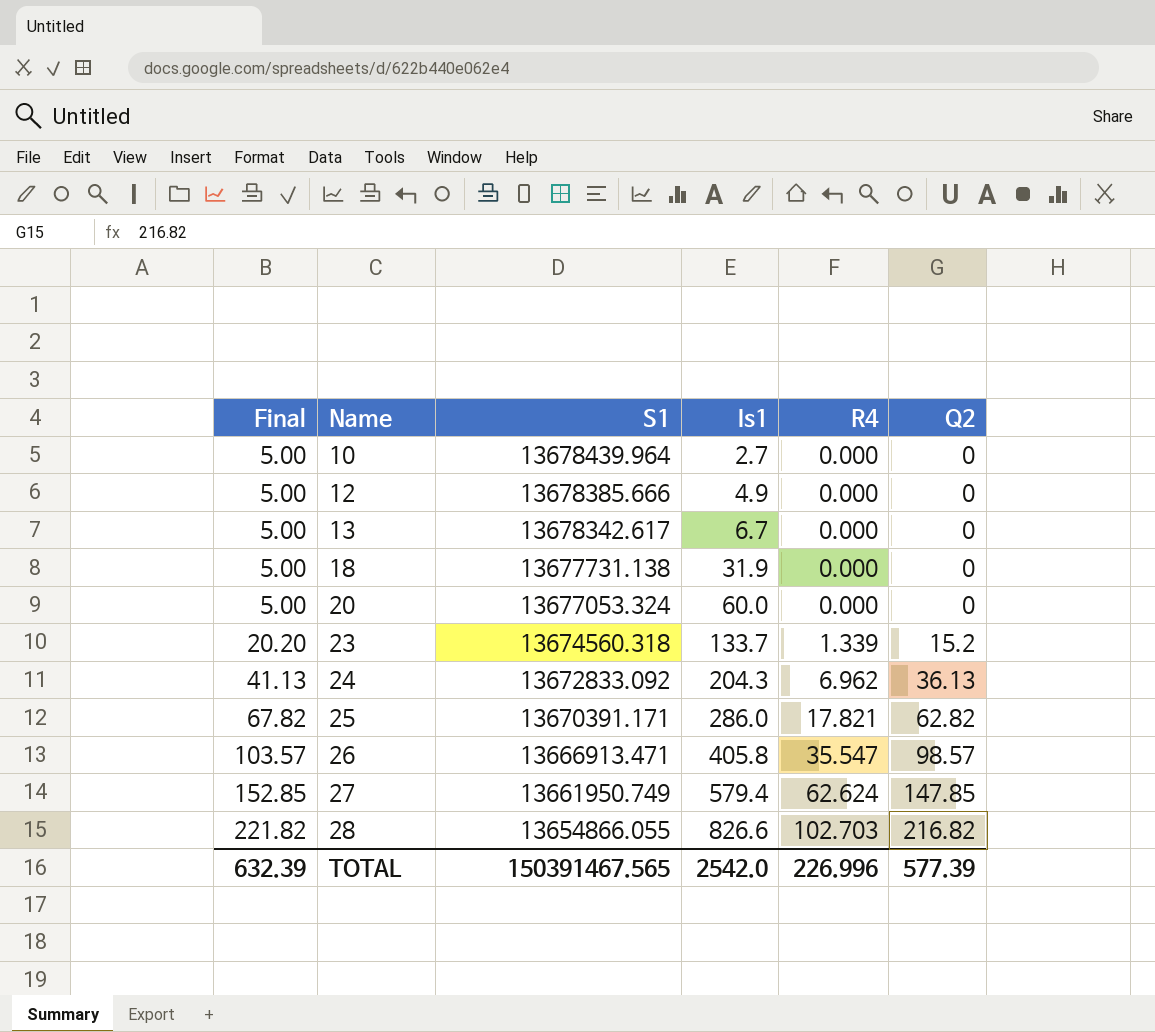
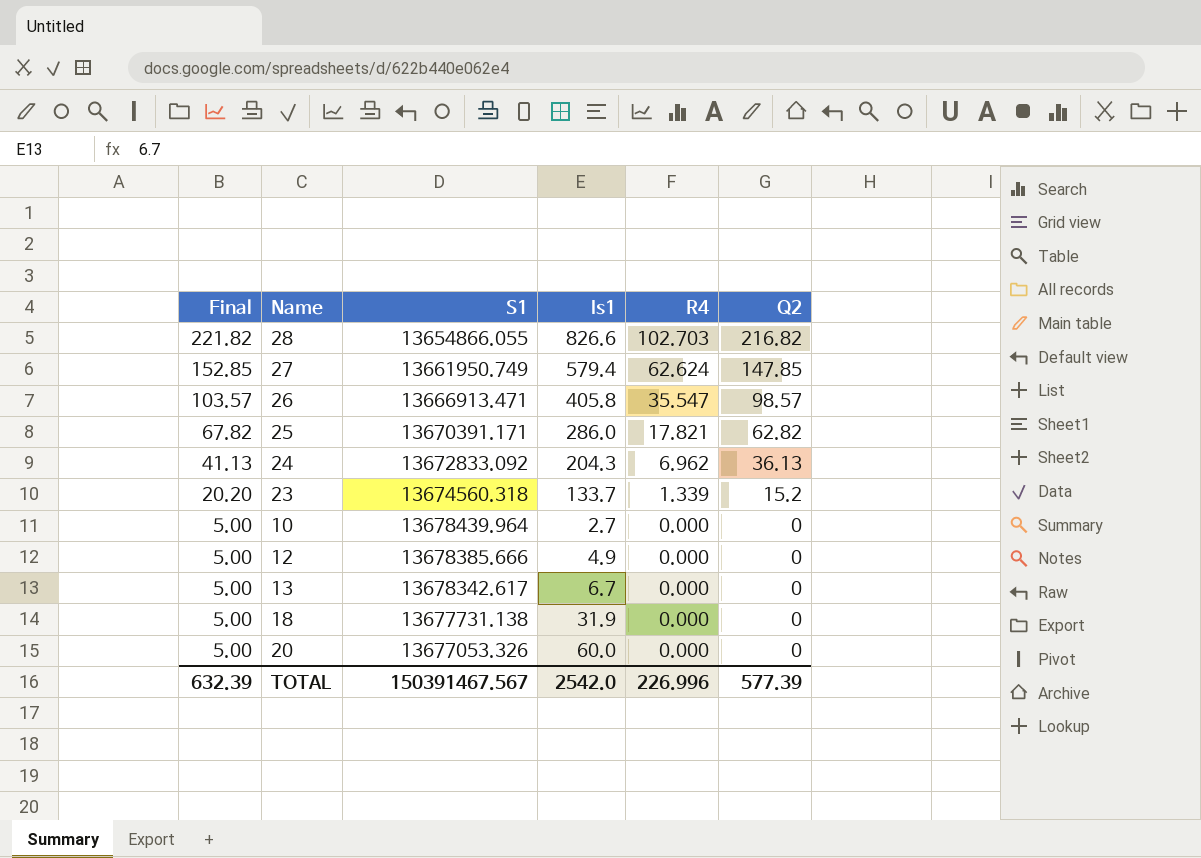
row order: Final ascending -> Final descending
20 | S1: 13677053.324 -> 13677053.326
TOTAL | S1: 150391467.565 -> 150391467.567

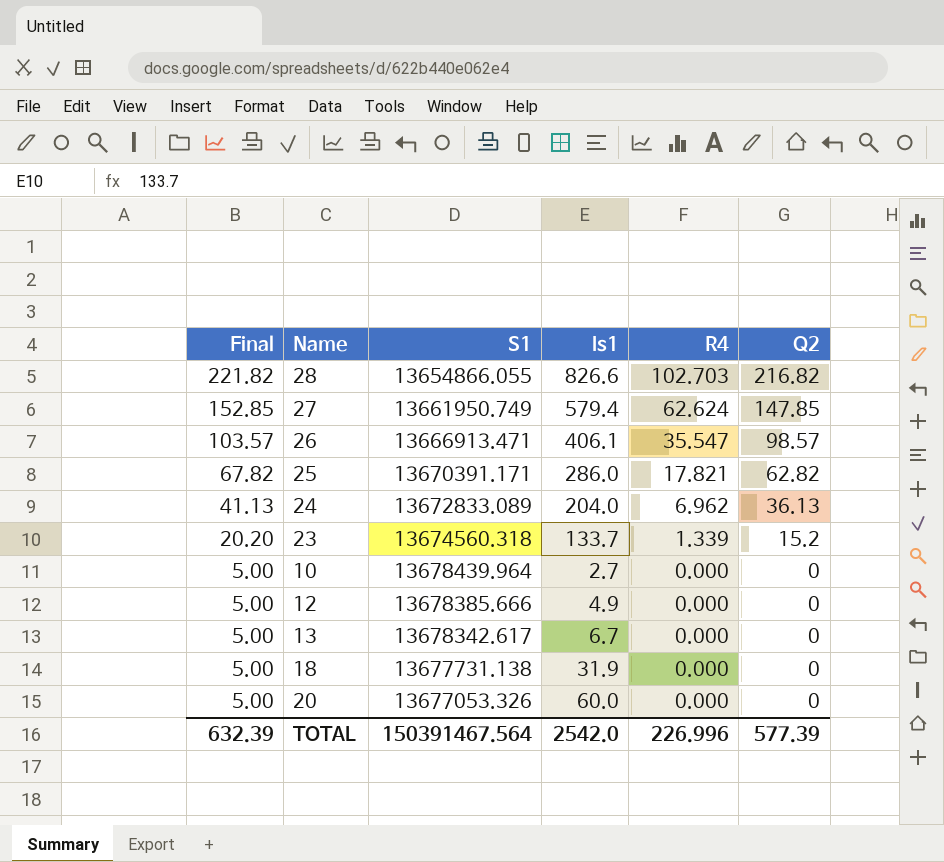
26 | Is1: 405.8 -> 406.1
24 | S1: 13672833.092 -> 13672833.089
24 | Is1: 204.3 -> 204.0
TOTAL | S1: 150391467.567 -> 150391467.564

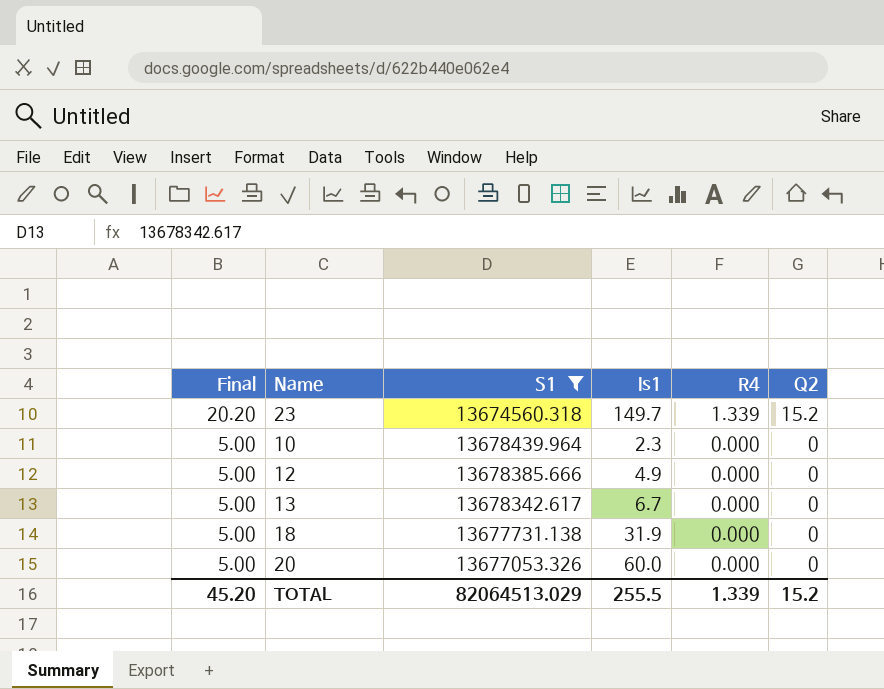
filter: none -> S1 >= 13674560.318
23 | Is1: 133.7 -> 149.7
10 | Is1: 2.7 -> 2.3
TOTAL | Final: 632.39 -> 45.20
TOTAL | S1: 150391467.564 -> 82064513.029
TOTAL | Is1: 2542.0 -> 255.5
TOTAL | R4: 226.996 -> 1.339
TOTAL | Q2: 577.39 -> 15.2

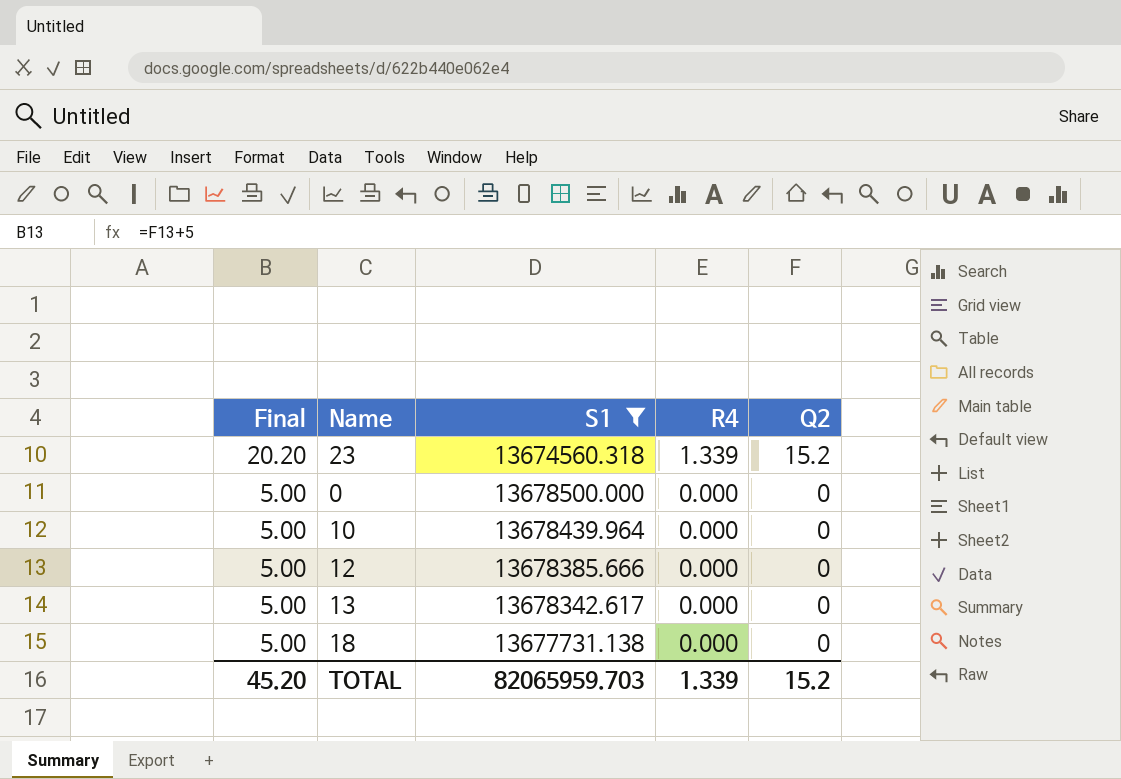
column Is1 | position: 4 -> none
row 20: 5.00 | 13677053.326 | 60.0 | 0.000 | 0 -> none
row 0: none -> 5.00 | 13678500.000 | 0.000 | 0
TOTAL | S1: 82064513.029 -> 82065959.703

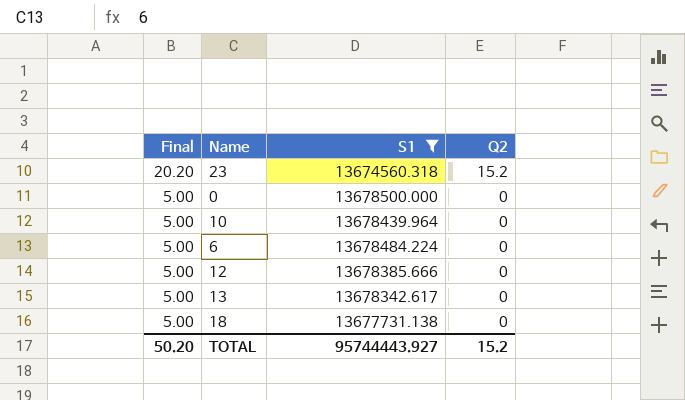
column R4 | position: 4 -> none
row 6: none -> 5.00 | 13678484.224 | 0
TOTAL | Final: 45.20 -> 50.20
TOTAL | S1: 82065959.703 -> 95744443.927

